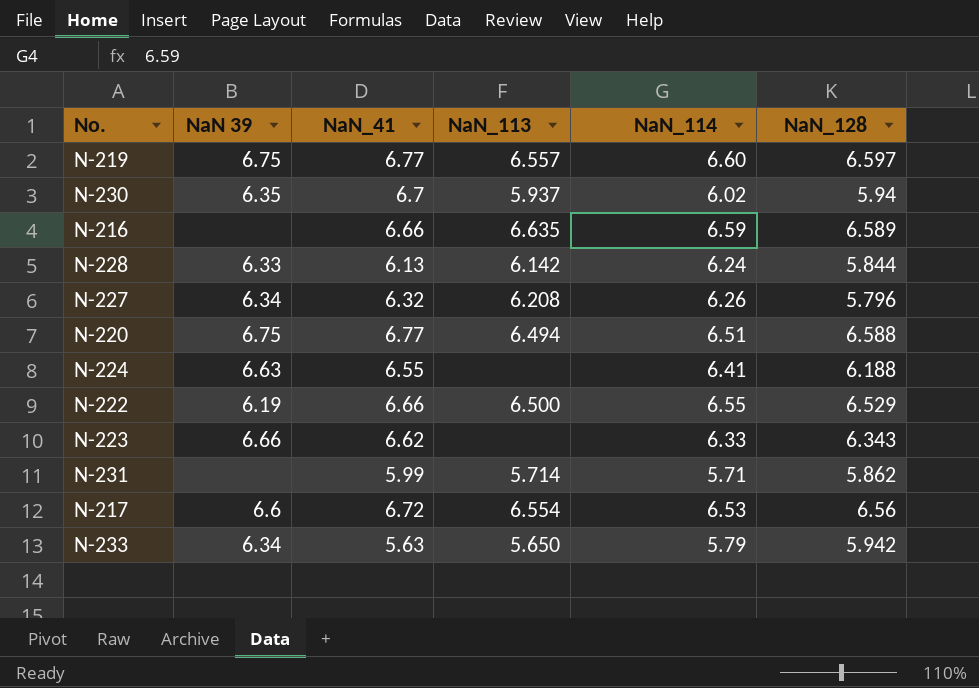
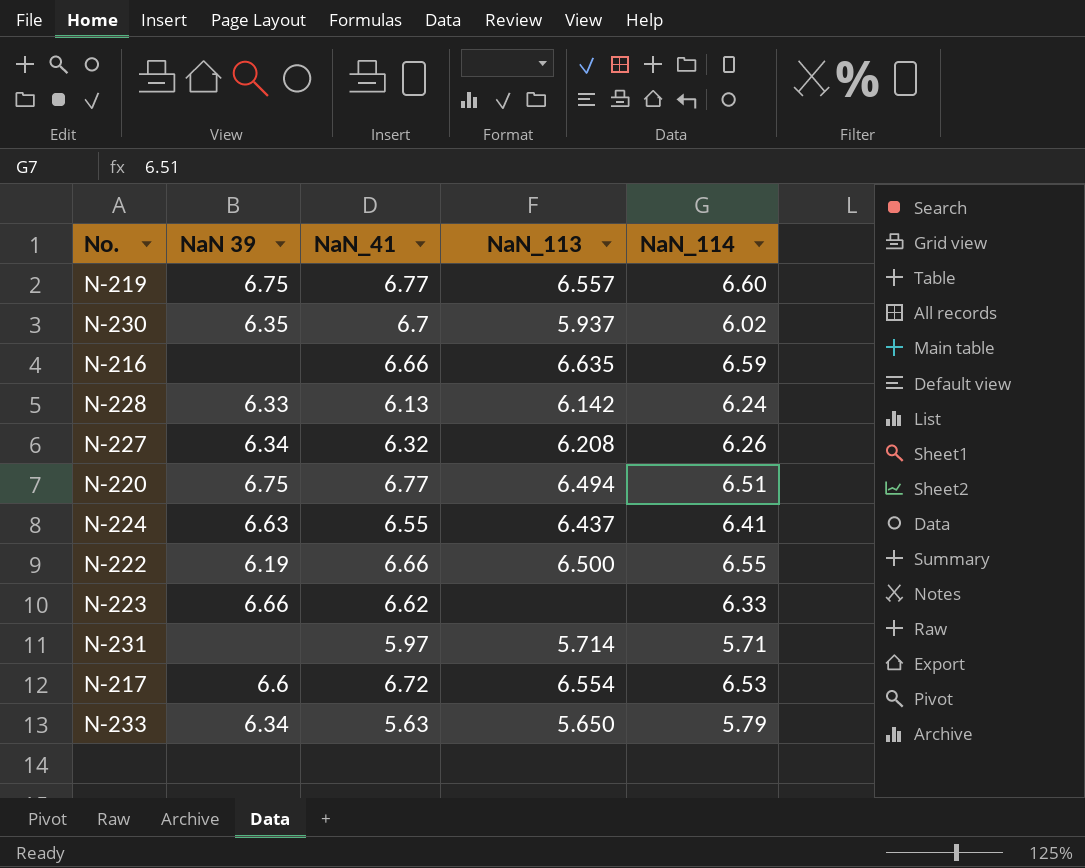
column NaN_128 | position: 6 -> none
N-224 | NaN_113: none -> 6.437
N-231 | NaN_41: 5.99 -> 5.97

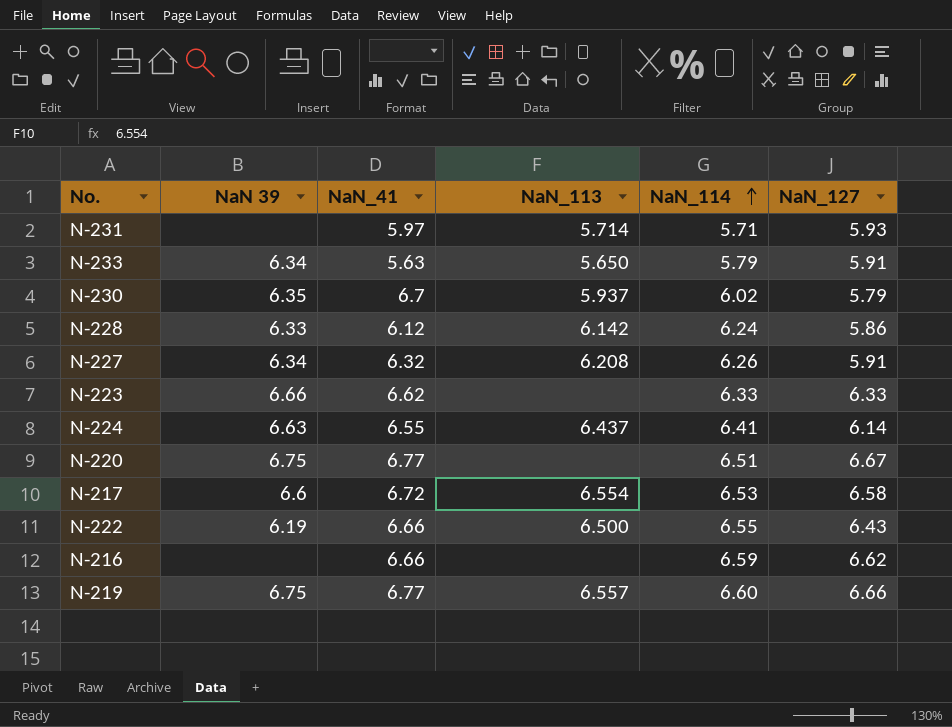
row order: none -> NaN_114 ascending
column NaN_127 | position: none -> 6
N-228 | NaN_41: 6.13 -> 6.12
N-220 | NaN_113: 6.494 -> none
N-216 | NaN_113: 6.635 -> none

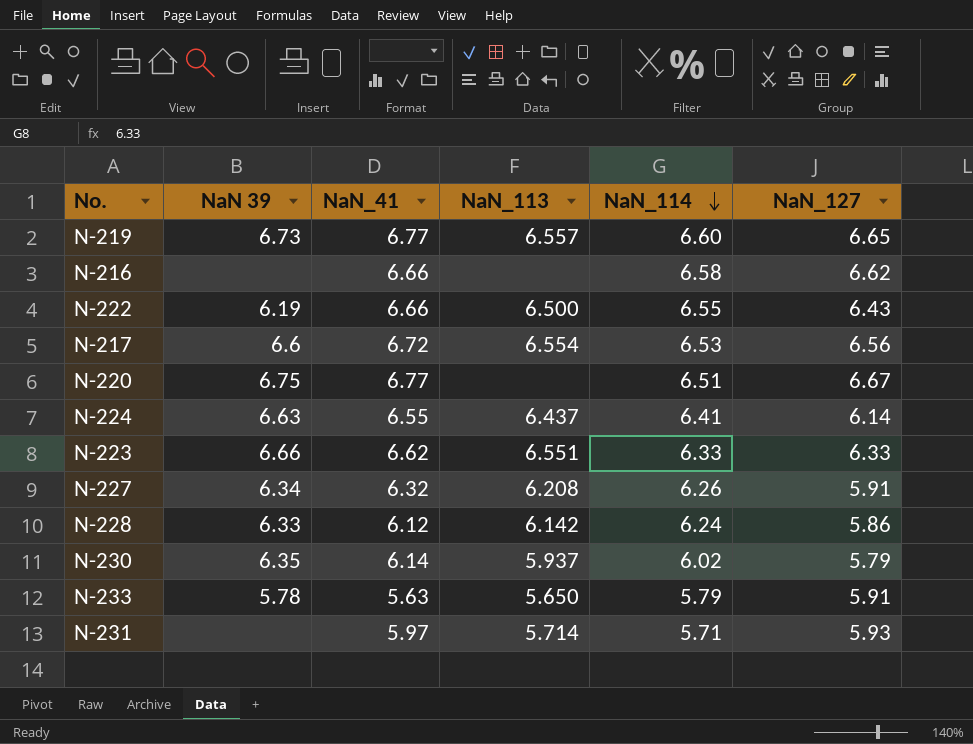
row order: NaN_114 ascending -> NaN_114 descending
N-219 | NaN 39: 6.75 -> 6.73
N-219 | NaN_127: 6.66 -> 6.65
N-216 | NaN_114: 6.59 -> 6.58
N-217 | NaN_127: 6.58 -> 6.56
N-223 | NaN_113: none -> 6.551
N-230 | NaN_41: 6.7 -> 6.14
N-233 | NaN 39: 6.34 -> 5.78

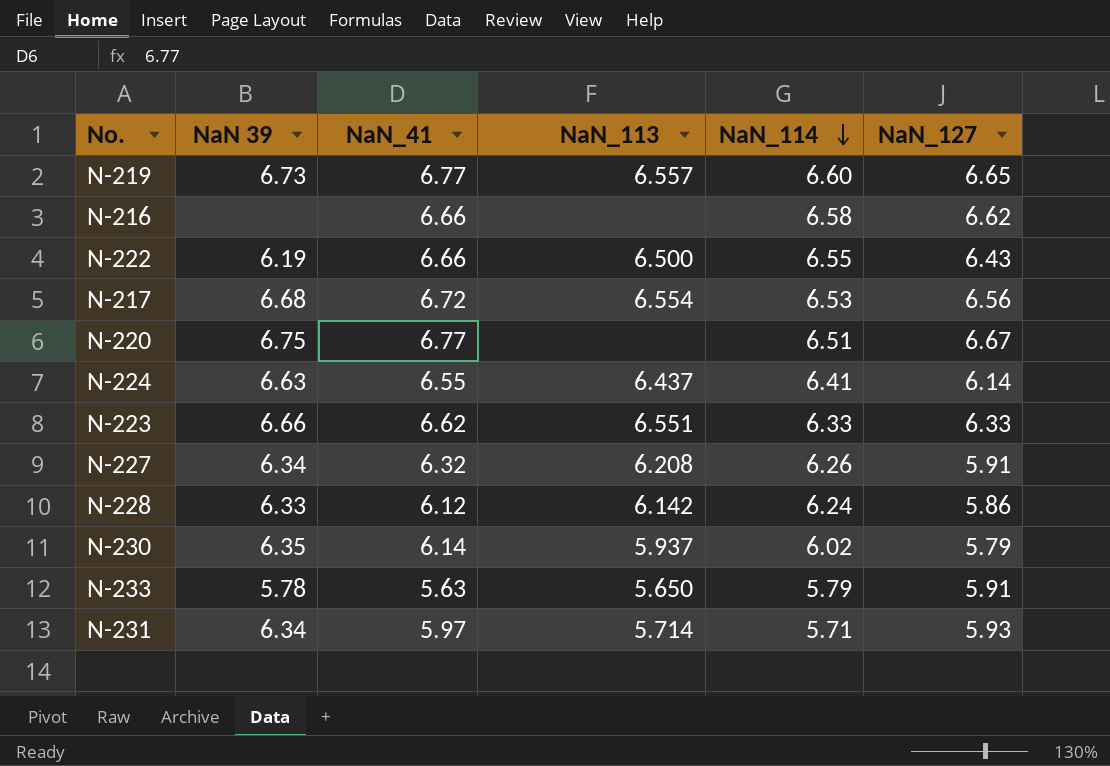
N-217 | NaN 39: 6.6 -> 6.68
N-231 | NaN 39: none -> 6.34

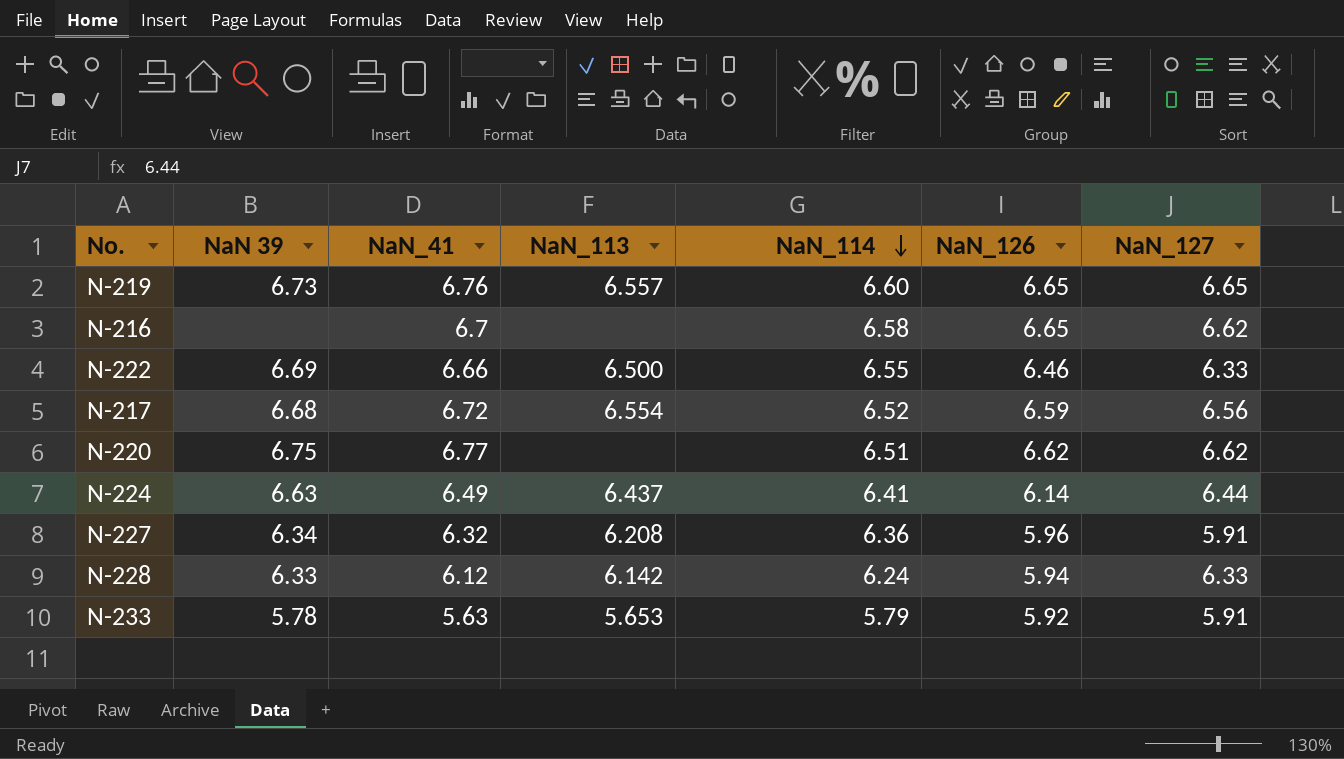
column NaN_126 | position: none -> 6
row N-223: 6.66 | 6.62 | 6.551 | 6.33 | 6.33 -> none
row N-230: 6.35 | 6.14 | 5.937 | 6.02 | 5.79 -> none
row N-231: 6.34 | 5.97 | 5.714 | 5.71 | 5.93 -> none
N-219 | NaN_41: 6.77 -> 6.76
N-216 | NaN_41: 6.66 -> 6.7
N-222 | NaN 39: 6.19 -> 6.69
N-222 | NaN_127: 6.43 -> 6.33
N-217 | NaN_114: 6.53 -> 6.52
N-220 | NaN_127: 6.67 -> 6.62
N-224 | NaN_41: 6.55 -> 6.49
N-224 | NaN_127: 6.14 -> 6.44
N-227 | NaN_114: 6.26 -> 6.36
N-228 | NaN_127: 5.86 -> 6.33
N-233 | NaN_113: 5.650 -> 5.653

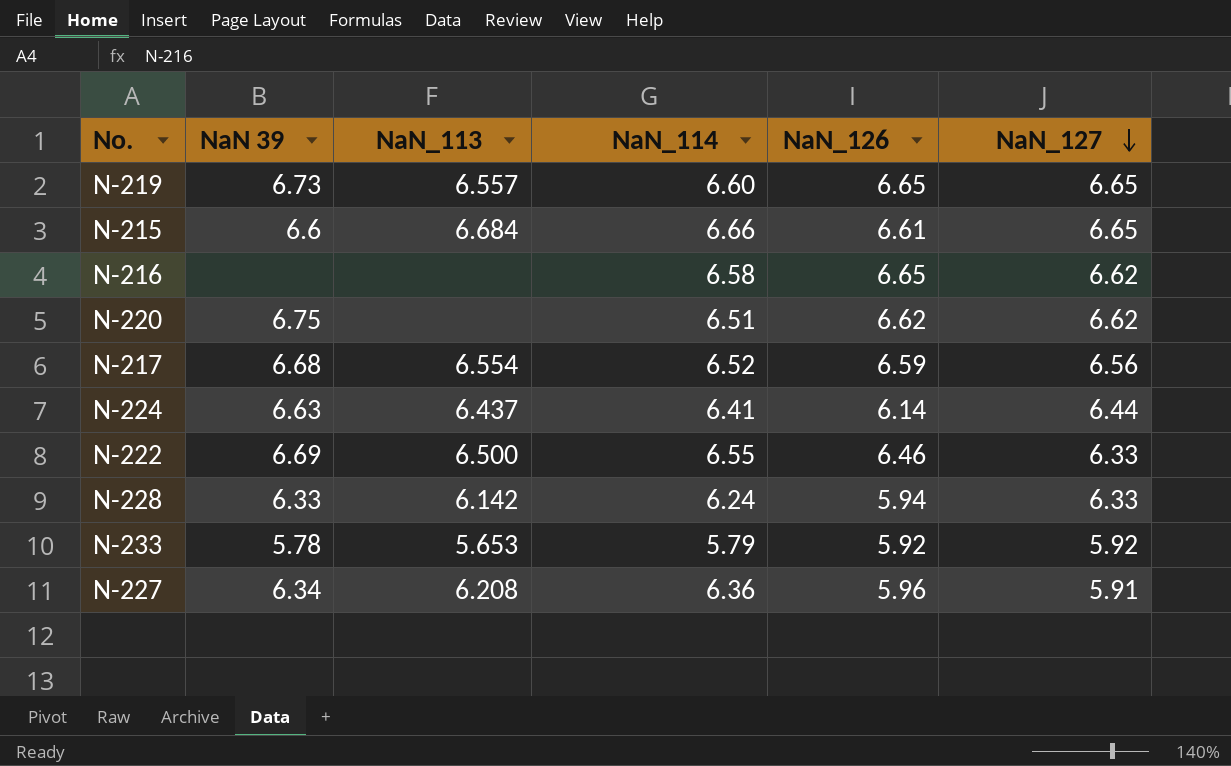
row order: NaN_114 descending -> NaN_127 descending
column NaN_41 | position: 3 -> none
row N-215: none -> 6.6 | 6.684 | 6.66 | 6.61 | 6.65
N-233 | NaN_127: 5.91 -> 5.92

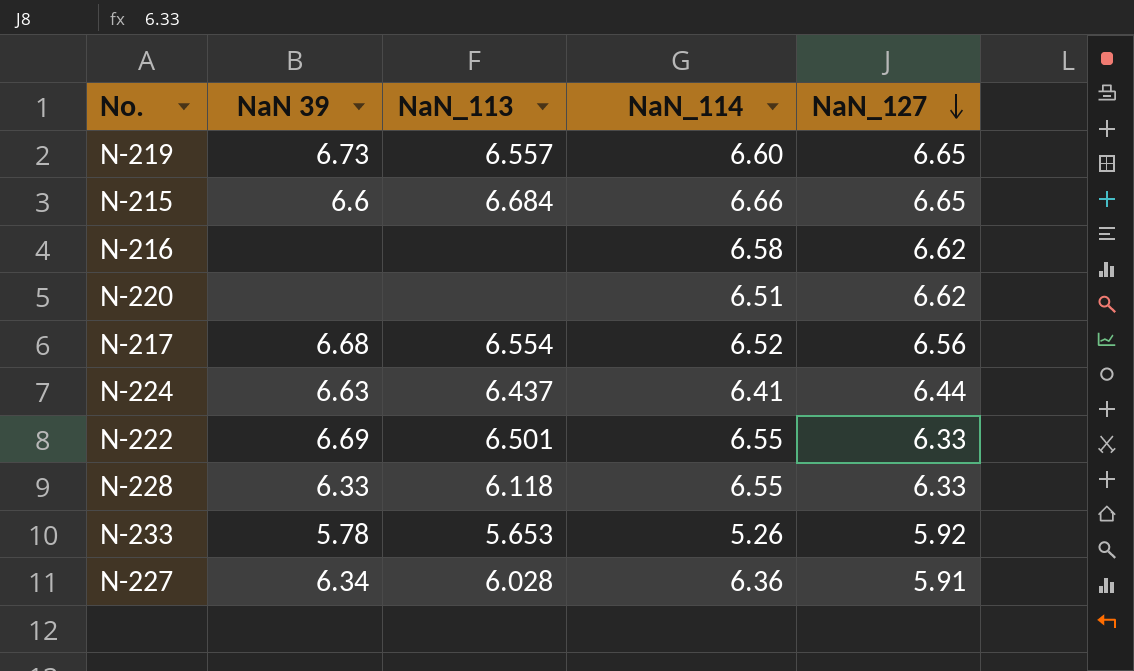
column NaN_126 | position: 5 -> none
N-220 | NaN 39: 6.75 -> none
N-222 | NaN_113: 6.500 -> 6.501
N-228 | NaN_113: 6.142 -> 6.118
N-228 | NaN_114: 6.24 -> 6.55
N-233 | NaN_114: 5.79 -> 5.26
N-227 | NaN_113: 6.208 -> 6.028

